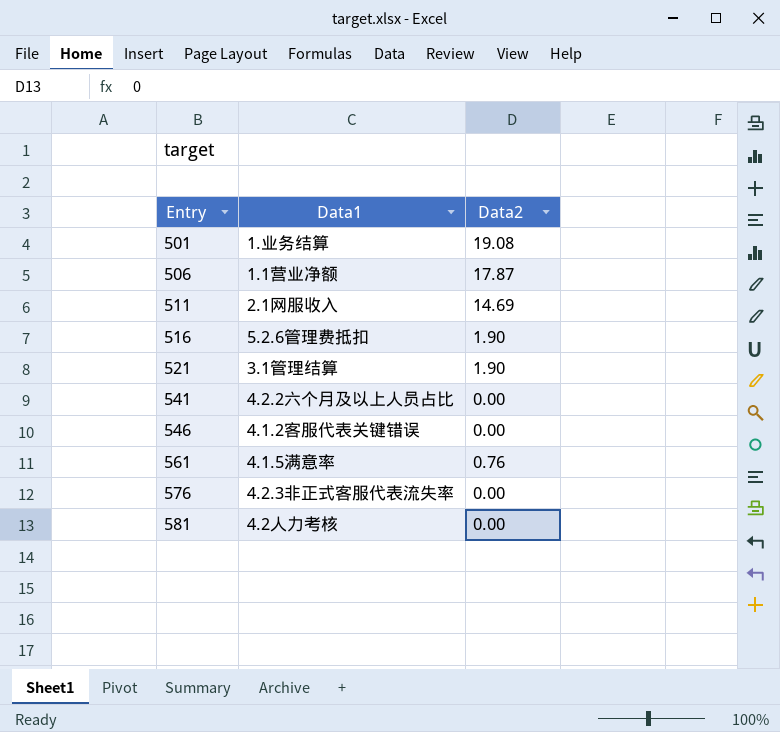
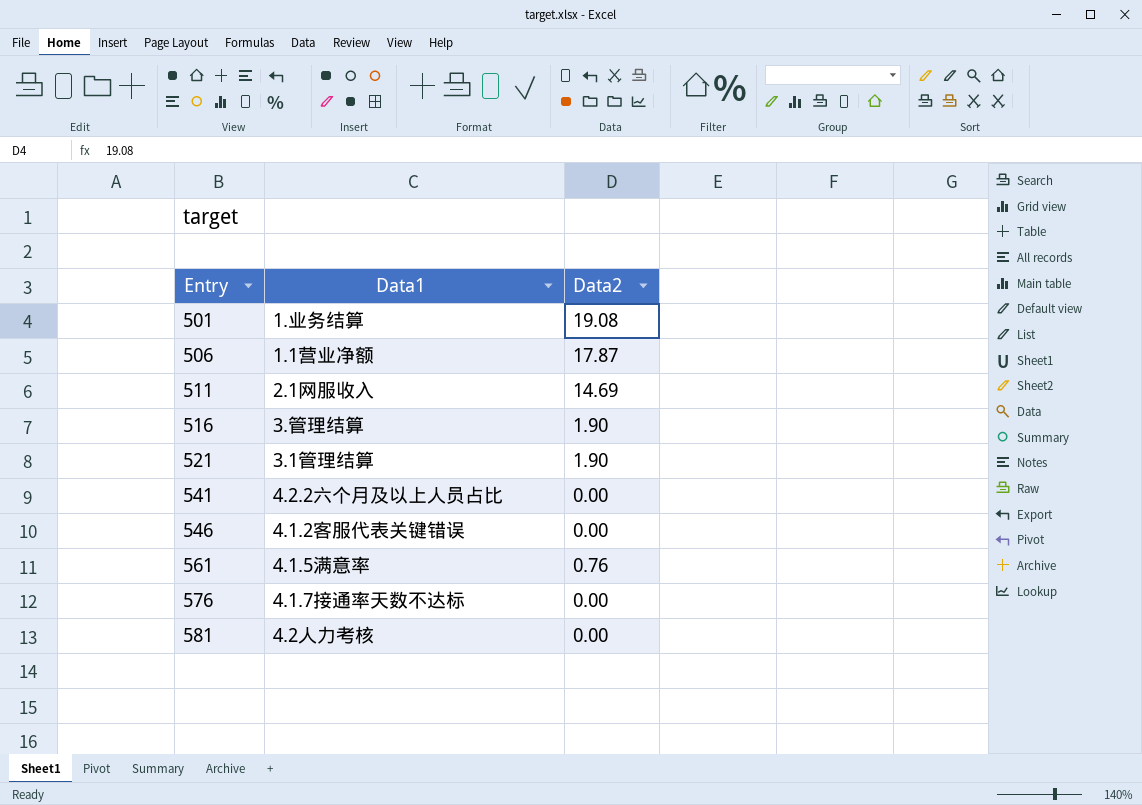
516 | Data1: 5.2.6管理费抵扣 -> 3.管理结算
576 | Data1: 4.2.3非正式客服代表流失率 -> 4.1.7接通率天数不达标

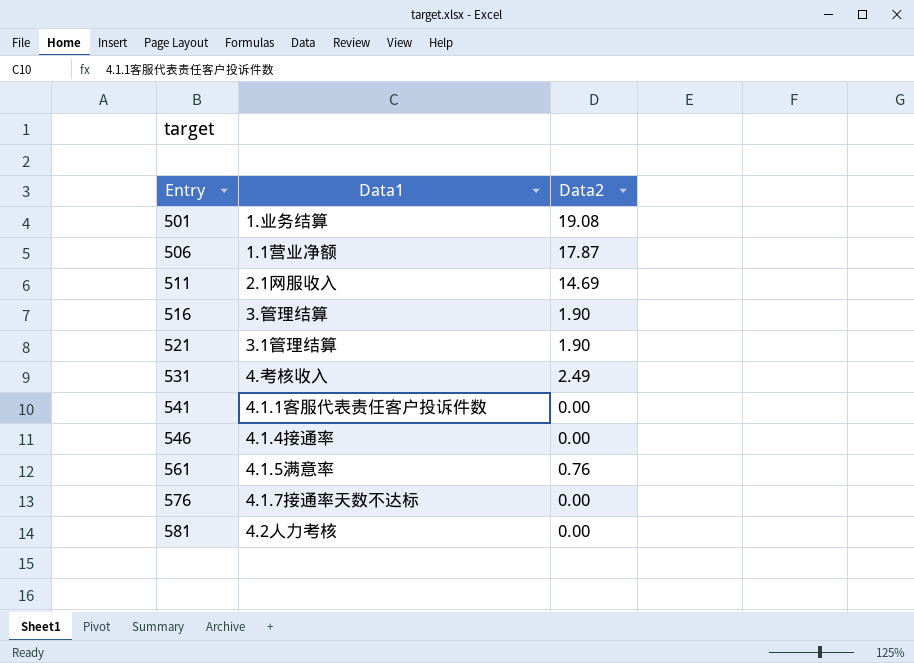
row 531: none -> 4.考核收入 | 2.49
541 | Data1: 4.2.2六个月及以上人员占比 -> 4.1.1客服代表责任客户投诉件数
546 | Data1: 4.1.2客服代表关键错误 -> 4.1.4接通率

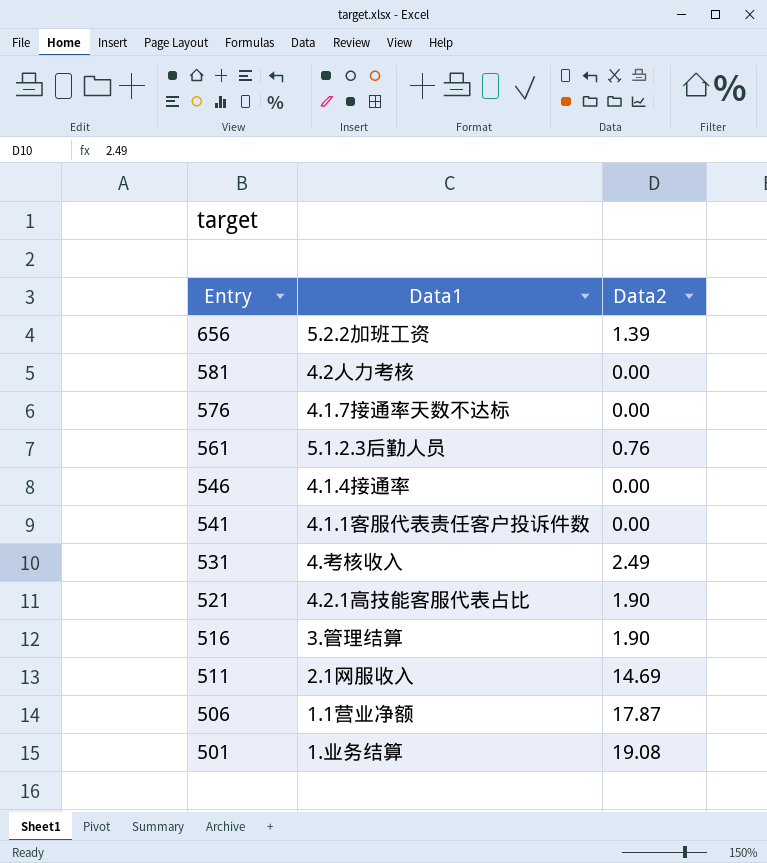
row order: Entry ascending -> Entry descending
row 656: none -> 5.2.2加班工资 | 1.39
561 | Data1: 4.1.5满意率 -> 5.1.2.3后勤人员
521 | Data1: 3.1管理结算 -> 4.2.1高技能客服代表占比

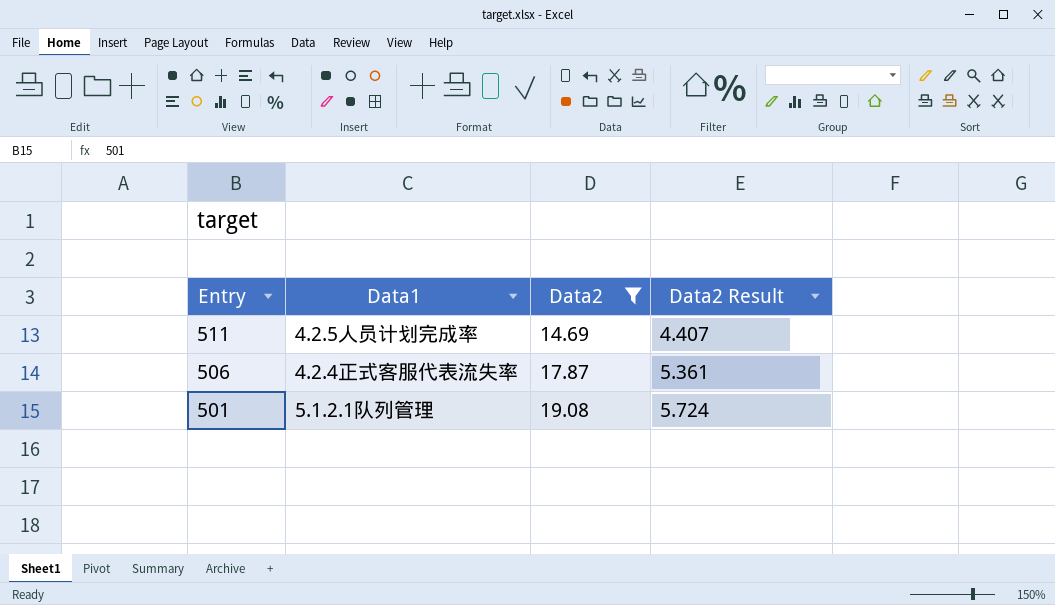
filter: none -> Data2 >= 14.69
column Data2 Result | formula: none -> [Data2] * 0.3
511 | Data1: 2.1网服收入 -> 4.2.5人员计划完成率
506 | Data1: 1.1营业净额 -> 4.2.4正式客服代表流失率
501 | Data1: 1.业务结算 -> 5.1.2.1队列管理

